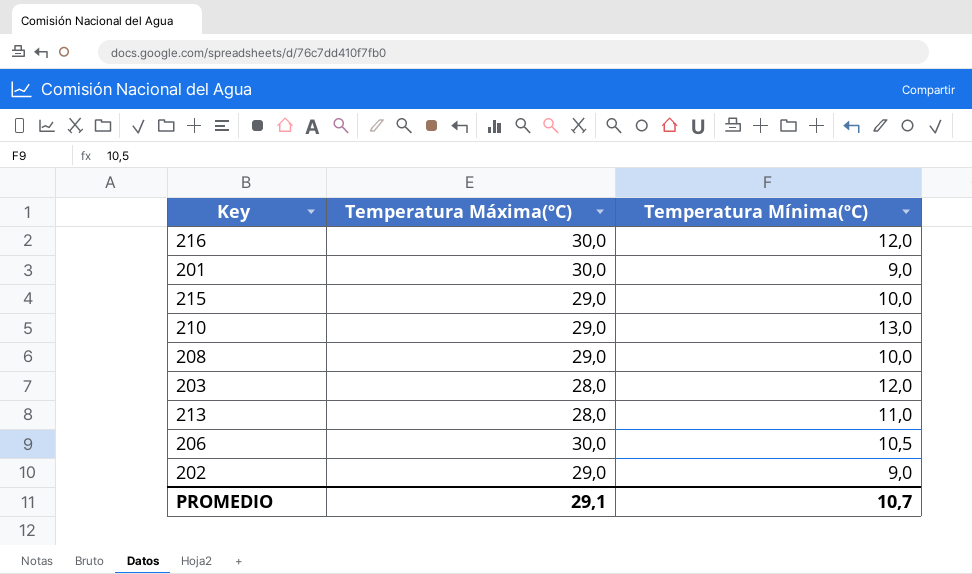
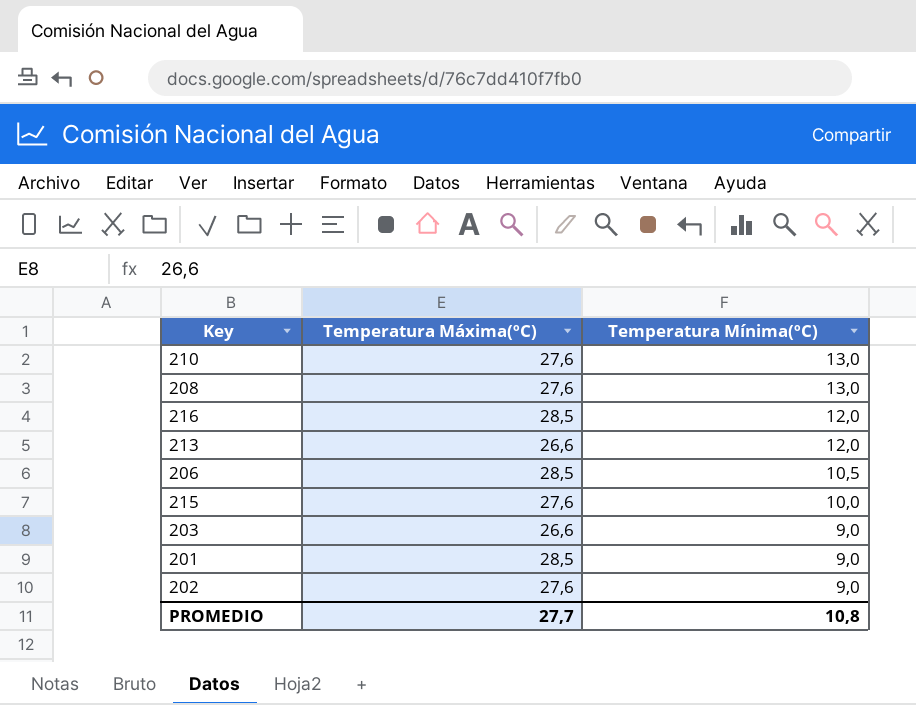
row order: none -> Temperatura Mínima(ºC) descending
210 | Temperatura Máxima(ºC): 29,0 -> 27,6
208 | Temperatura Máxima(ºC): 29,0 -> 27,6
208 | Temperatura Mínima(ºC): 10,0 -> 13,0
216 | Temperatura Máxima(ºC): 30,0 -> 28,5
213 | Temperatura Máxima(ºC): 28,0 -> 26,6
213 | Temperatura Mínima(ºC): 11,0 -> 12,0
206 | Temperatura Máxima(ºC): 30,0 -> 28,5
215 | Temperatura Máxima(ºC): 29,0 -> 27,6
203 | Temperatura Máxima(ºC): 28,0 -> 26,6
203 | Temperatura Mínima(ºC): 12,0 -> 9,0
201 | Temperatura Máxima(ºC): 30,0 -> 28,5
202 | Temperatura Máxima(ºC): 29,0 -> 27,6
PROMEDIO | Temperatura Máxima(ºC): 29,1 -> 27,7
PROMEDIO | Temperatura Mínima(ºC): 10,7 -> 10,8

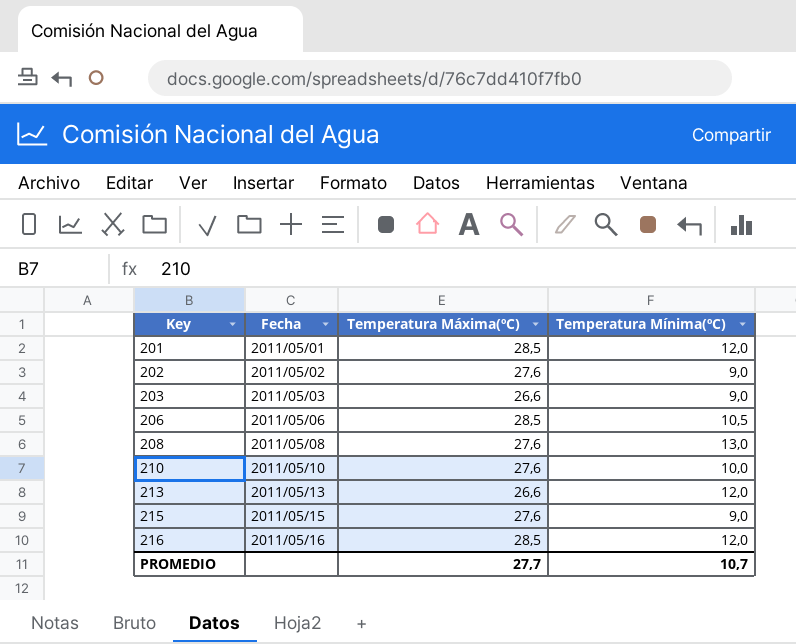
row order: Temperatura Mínima(ºC) descending -> Key ascending
column Fecha | position: none -> 2
201 | Temperatura Mínima(ºC): 9,0 -> 12,0
210 | Temperatura Mínima(ºC): 13,0 -> 10,0
215 | Temperatura Mínima(ºC): 10,0 -> 9,0
PROMEDIO | Temperatura Mínima(ºC): 10,8 -> 10,7

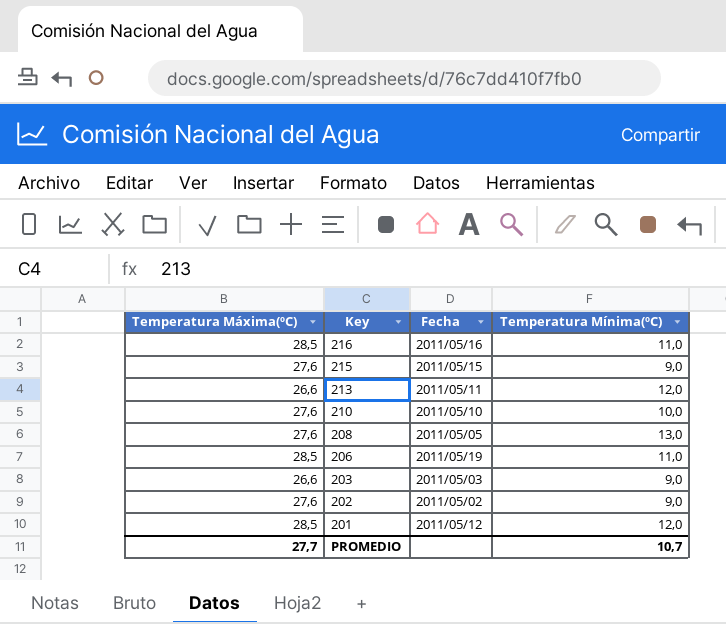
row order: Key ascending -> Key descending
column Temperatura Máxima(ºC) | position: 3 -> 1
216 | Temperatura Mínima(ºC): 12,0 -> 11,0
213 | Fecha: 2011/05/13 -> 2011/05/11
208 | Fecha: 2011/05/08 -> 2011/05/05
206 | Fecha: 2011/05/06 -> 2011/05/19
206 | Temperatura Mínima(ºC): 10,5 -> 11,0
201 | Fecha: 2011/05/01 -> 2011/05/12

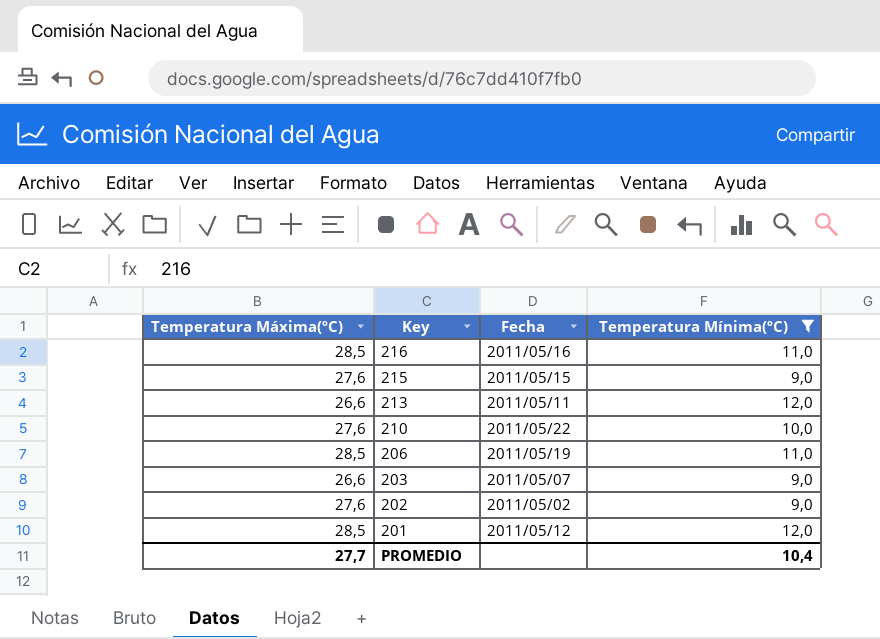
filter: none -> Temperatura Mínima(ºC) != 13,0
210 | Fecha: 2011/05/10 -> 2011/05/22
203 | Fecha: 2011/05/03 -> 2011/05/07
PROMEDIO | Temperatura Mínima(ºC): 10,7 -> 10,4

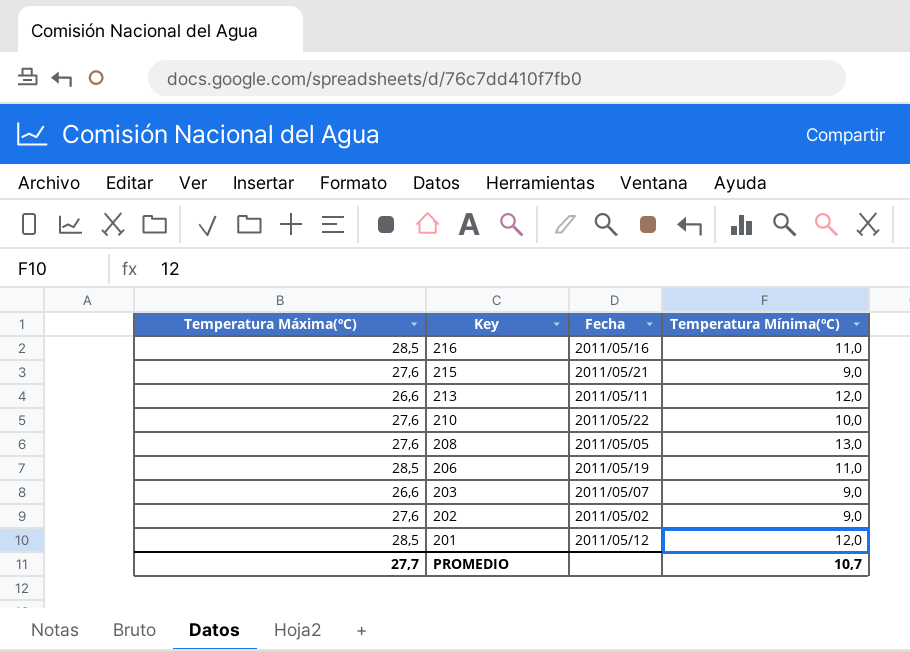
filter: Temperatura Mínima(ºC) != 13,0 -> none
215 | Fecha: 2011/05/15 -> 2011/05/21
PROMEDIO | Temperatura Mínima(ºC): 10,4 -> 10,7

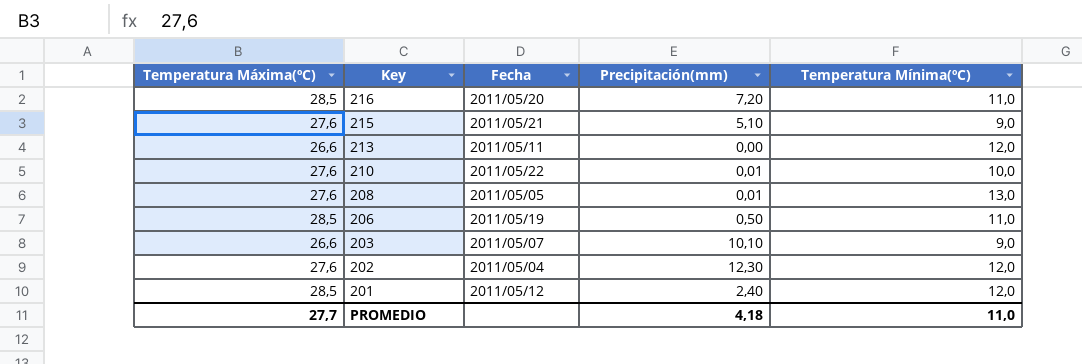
column Precipitación(mm) | position: none -> 4
216 | Fecha: 2011/05/16 -> 2011/05/20
202 | Fecha: 2011/05/02 -> 2011/05/04
202 | Temperatura Mínima(ºC): 9,0 -> 12,0
PROMEDIO | Temperatura Mínima(ºC): 10,7 -> 11,0

